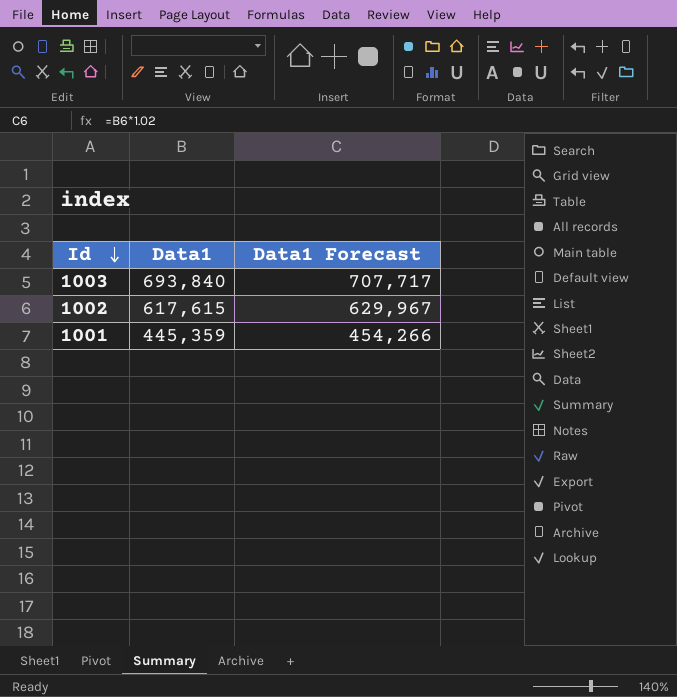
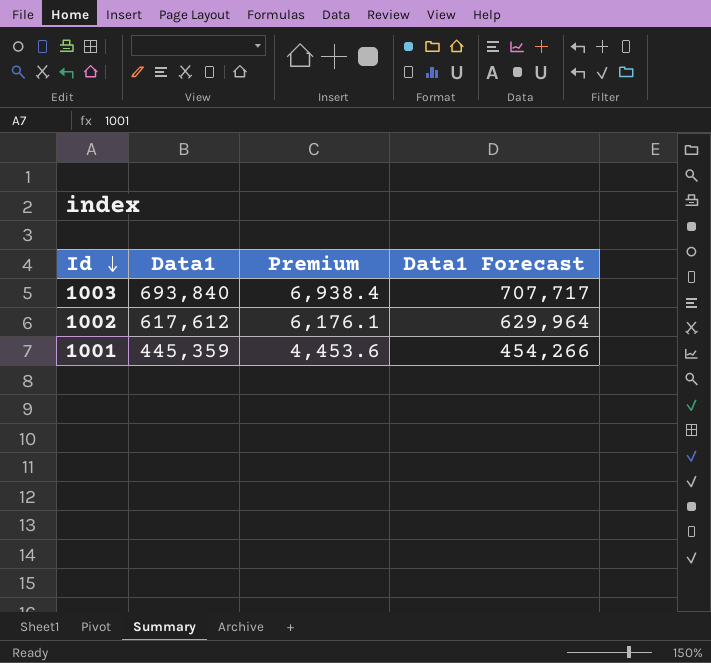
column Premium | formula: none -> [Data1] * 0.01
1002 | Data1: 617,615 -> 617,612
1002 | Data1 Forecast: 629,967 -> 629,964

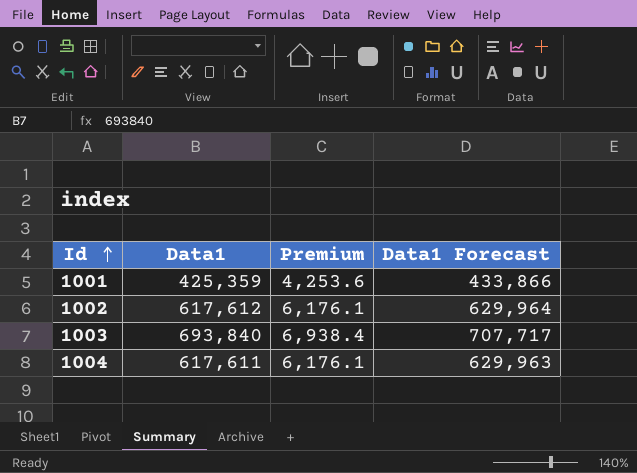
row order: Id descending -> Id ascending
1001 | Data1: 445,359 -> 425,359
1001 | Premium: 4,453.6 -> 4,253.6
1001 | Data1 Forecast: 454,266 -> 433,866
row 1004: none -> 617,611 | 6,176.1 | 629,963

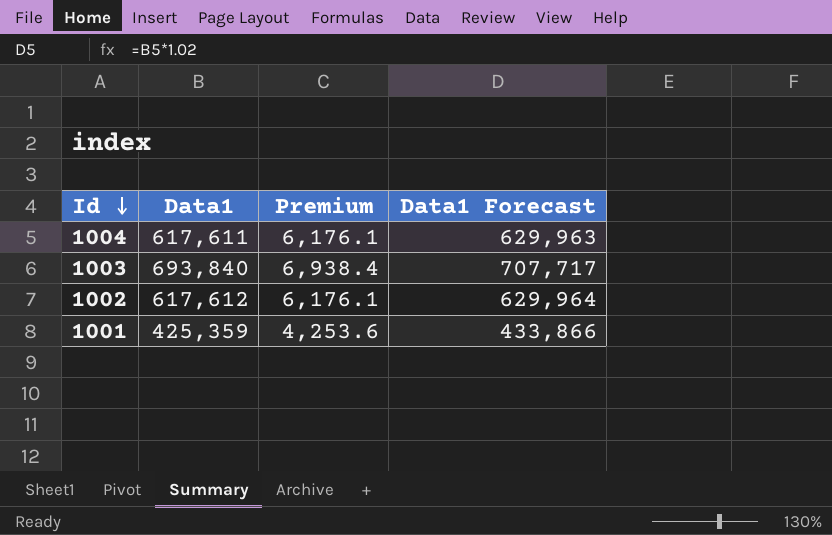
row order: Id ascending -> Id descending

